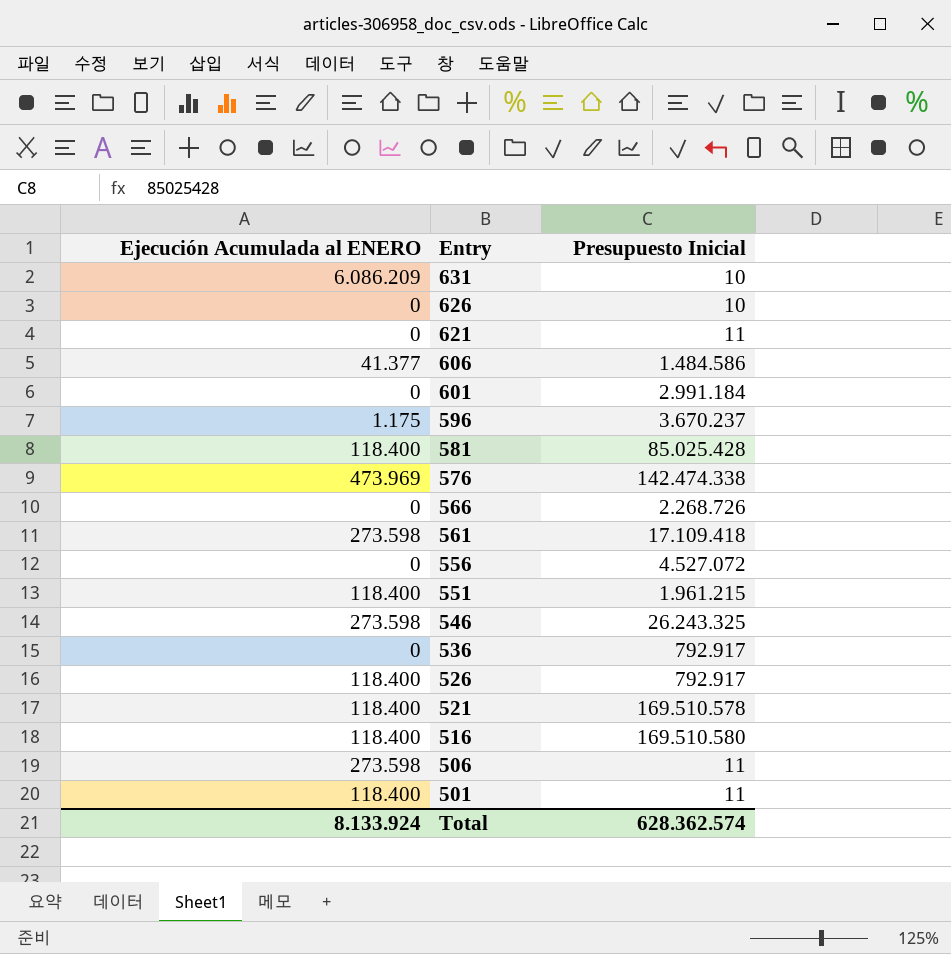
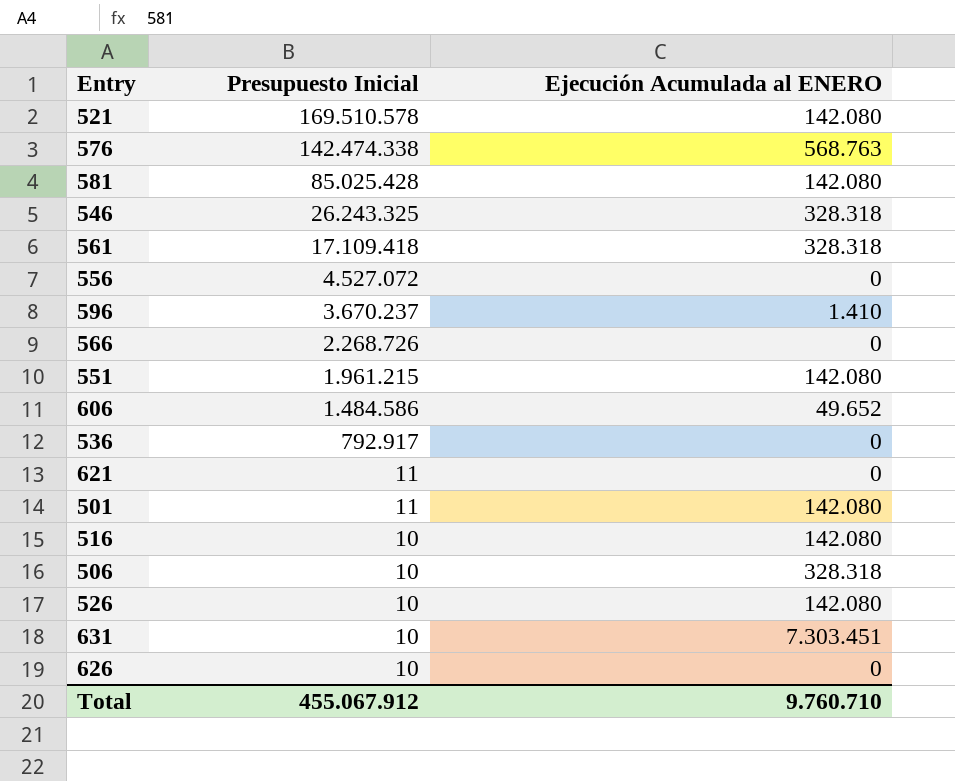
row order: Entry descending -> Presupuesto Inicial descending
column Ejecución Acumulada al ENERO | position: 1 -> 3
row 601: 0 | 2.991.184 -> none
521 | Ejecución Acumulada al ENERO: 118.400 -> 142.080
576 | Ejecución Acumulada al ENERO: 473.969 -> 568.763
581 | Ejecución Acumulada al ENERO: 118.400 -> 142.080
546 | Ejecución Acumulada al ENERO: 273.598 -> 328.318
561 | Ejecución Acumulada al ENERO: 273.598 -> 328.318
596 | Ejecución Acumulada al ENERO: 1.175 -> 1.410
551 | Ejecución Acumulada al ENERO: 118.400 -> 142.080
606 | Ejecución Acumulada al ENERO: 41.377 -> 49.652
501 | Ejecución Acumulada al ENERO: 118.400 -> 142.080
516 | Presupuesto Inicial: 169.510.580 -> 10
516 | Ejecución Acumulada al ENERO: 118.400 -> 142.080
506 | Presupuesto Inicial: 11 -> 10
506 | Ejecución Acumulada al ENERO: 273.598 -> 328.318
526 | Presupuesto Inicial: 792.917 -> 10
526 | Ejecución Acumulada al ENERO: 118.400 -> 142.080
631 | Ejecución Acumulada al ENERO: 6.086.209 -> 7.303.451
Total | Presupuesto Inicial: 628.362.574 -> 455.067.912
Total | Ejecución Acumulada al ENERO: 8.133.924 -> 9.760.710

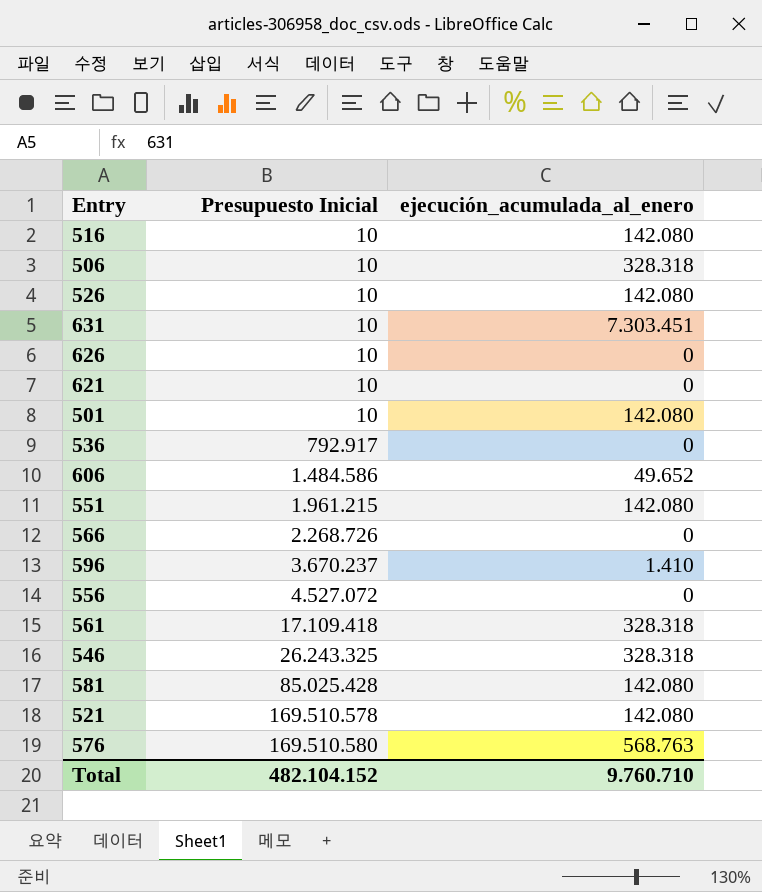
row order: Presupuesto Inicial descending -> Presupuesto Inicial ascending
column name: Ejecución Acumulada al ENERO -> ejecución_acumulada_al_enero
621 | Presupuesto Inicial: 11 -> 10
501 | Presupuesto Inicial: 11 -> 10
576 | Presupuesto Inicial: 142.474.338 -> 169.510.580
Total | Presupuesto Inicial: 455.067.912 -> 482.104.152

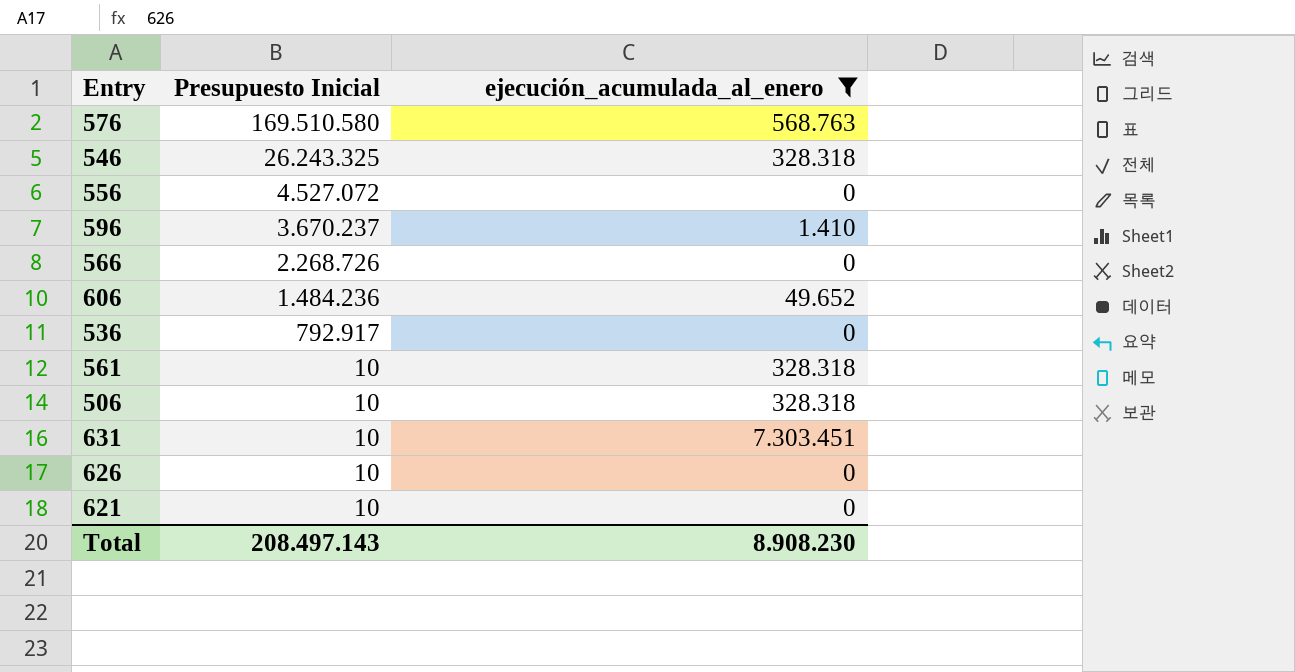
filter: none -> ejecución_acumulada_al_enero != 142.080
row order: Presupuesto Inicial ascending -> Presupuesto Inicial descending
606 | Presupuesto Inicial: 1.484.586 -> 1.484.236
561 | Presupuesto Inicial: 17.109.418 -> 10
Total | Presupuesto Inicial: 482.104.152 -> 208.497.143
Total | ejecución_acumulada_al_enero: 9.760.710 -> 8.908.230

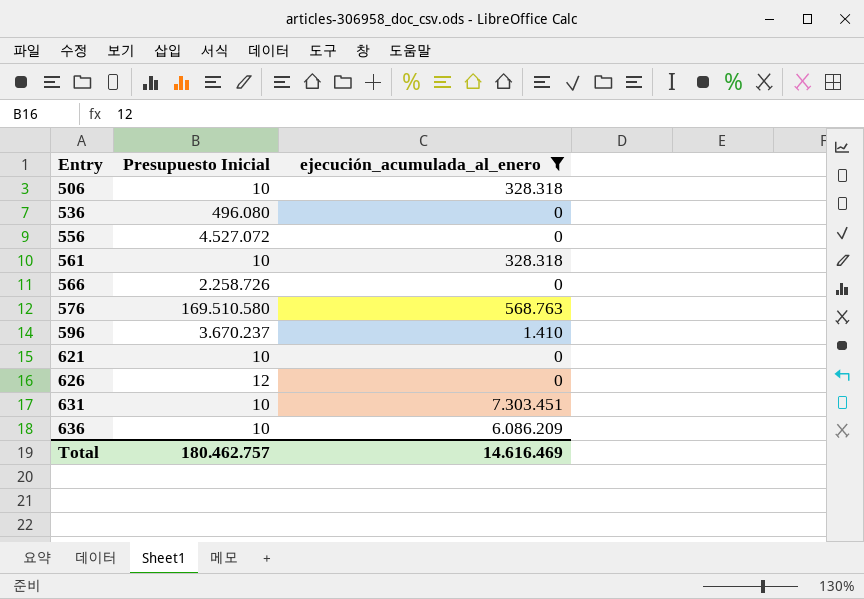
row order: Presupuesto Inicial descending -> Entry ascending
row 546: 26.243.325 | 328.318 -> none
row 606: 1.484.236 | 49.652 -> none
536 | Presupuesto Inicial: 792.917 -> 496.080
566 | Presupuesto Inicial: 2.268.726 -> 2.258.726
626 | Presupuesto Inicial: 10 -> 12
row 636: none -> 10 | 6.086.209
Total | Presupuesto Inicial: 208.497.143 -> 180.462.757
Total | ejecución_acumulada_al_enero: 8.908.230 -> 14.616.469

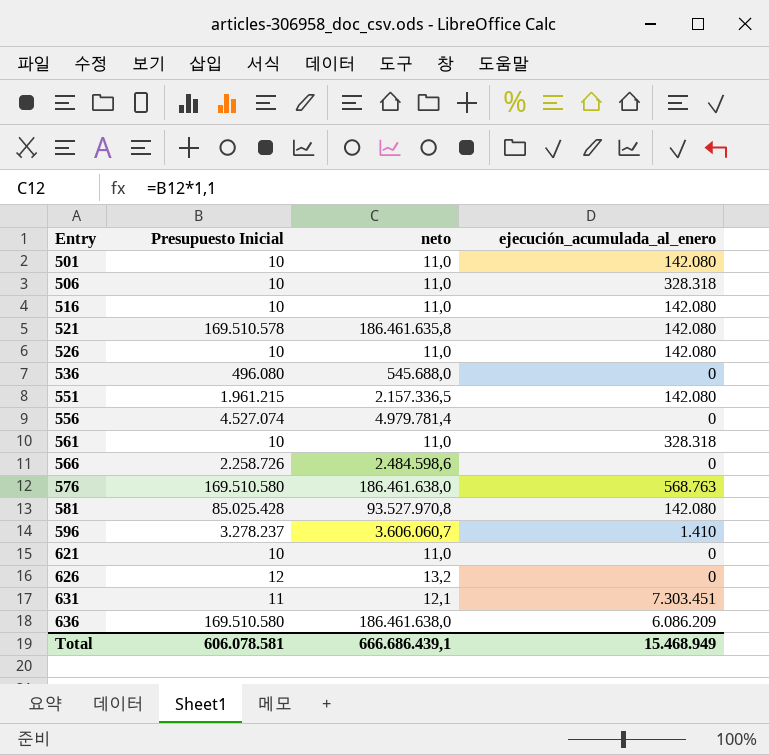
filter: ejecución_acumulada_al_enero != 142.080 -> none
column neto | formula: none -> [Presupuesto Inicial] * 1,1
556 | Presupuesto Inicial: 4.527.072 -> 4.527.074
596 | Presupuesto Inicial: 3.670.237 -> 3.278.237
631 | Presupuesto Inicial: 10 -> 11
636 | Presupuesto Inicial: 10 -> 169.510.580
Total | Presupuesto Inicial: 180.462.757 -> 606.078.581
Total | ejecución_acumulada_al_enero: 14.616.469 -> 15.468.949

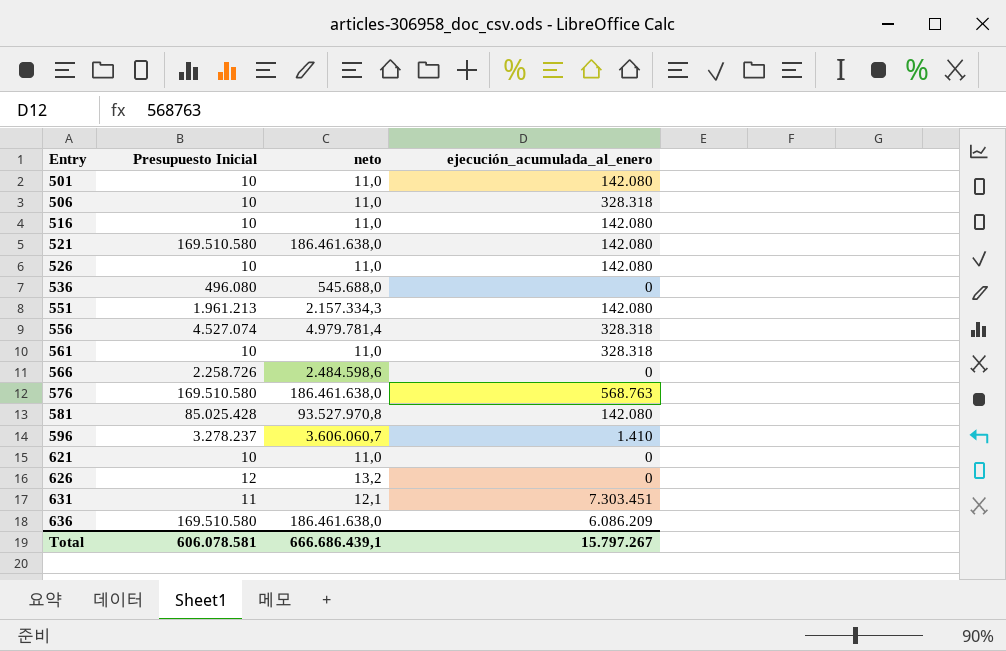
521 | Presupuesto Inicial: 169.510.578 -> 169.510.580
521 | neto: 186.461.635,8 -> 186.461.638,0
551 | Presupuesto Inicial: 1.961.215 -> 1.961.213
551 | neto: 2.157.336,5 -> 2.157.334,3
556 | ejecución_acumulada_al_enero: 0 -> 328.318
Total | ejecución_acumulada_al_enero: 15.468.949 -> 15.797.267

